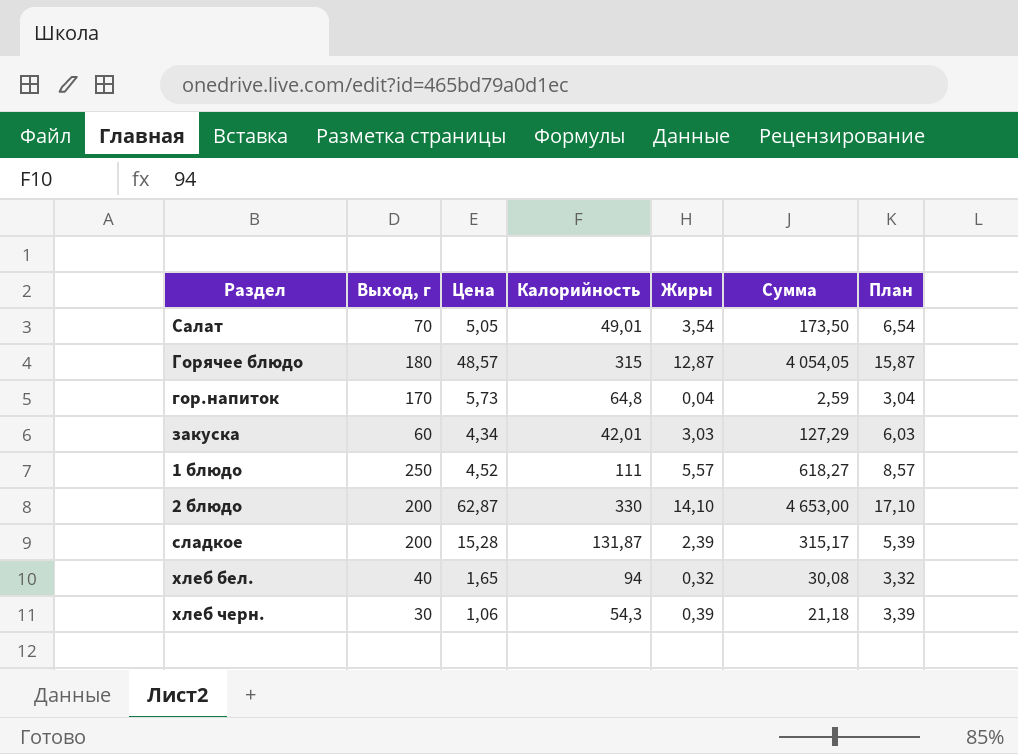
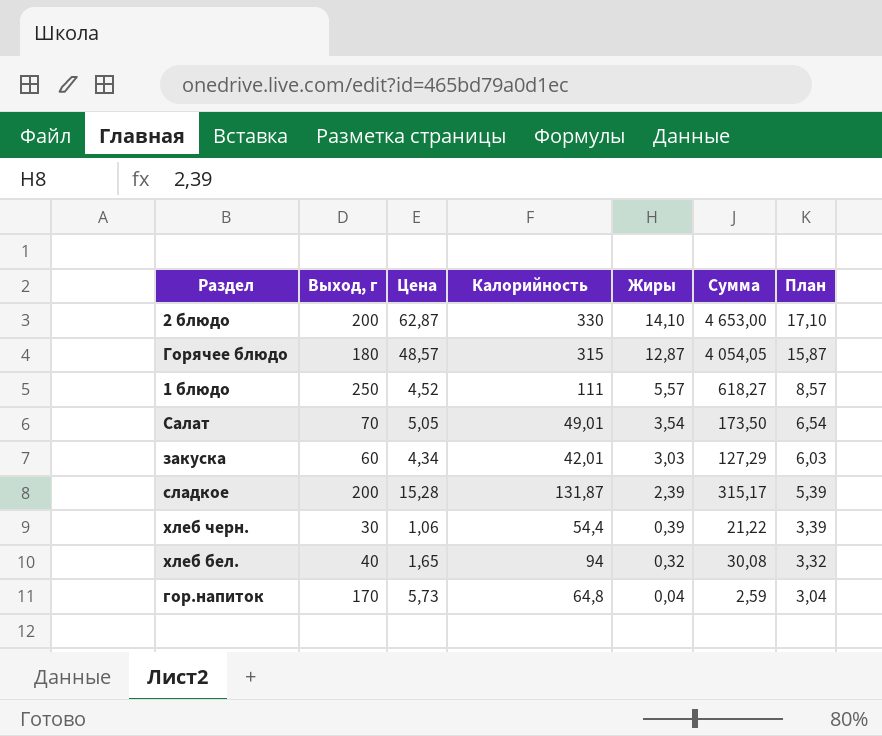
row order: none -> Жиры descending
хлеб черн. | Калорийность: 54,3 -> 54,4
хлеб черн. | Сумма: 21,18 -> 21,22

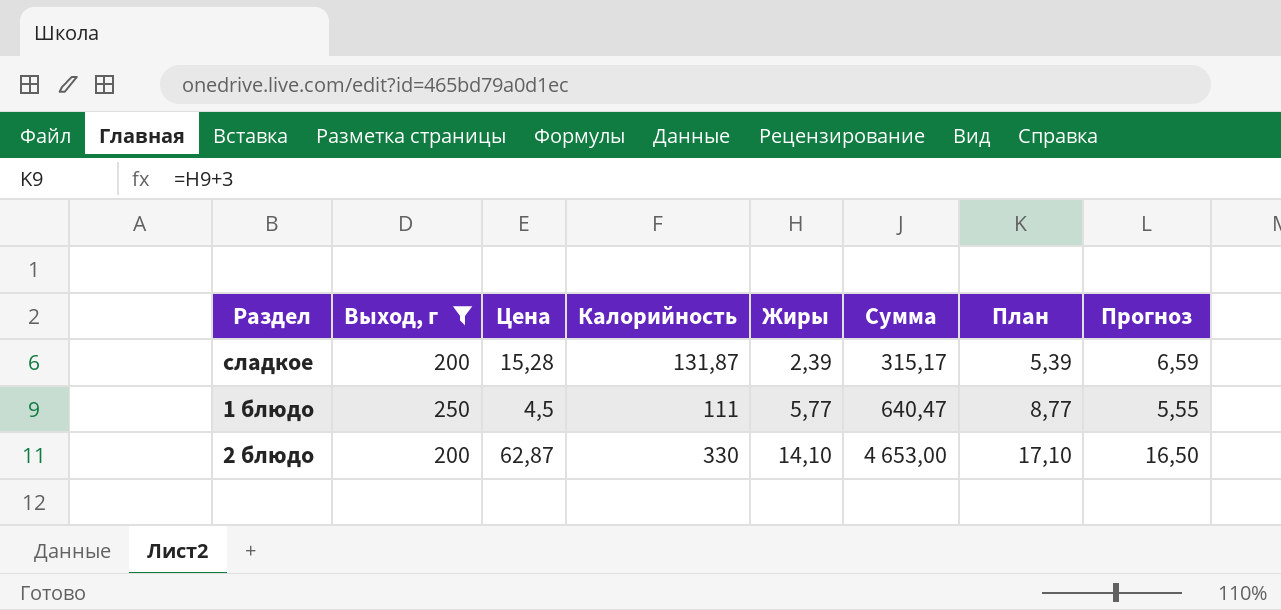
filter: none -> Выход, г >= 200
row order: Жиры descending -> Жиры ascending
column Прогноз | formula: none -> [Калорийность] * 0,05
1 блюдо | Цена: 4,52 -> 4,5
1 блюдо | Жиры: 5,57 -> 5,77
1 блюдо | Сумма: 618,27 -> 640,47
1 блюдо | План: 8,57 -> 8,77

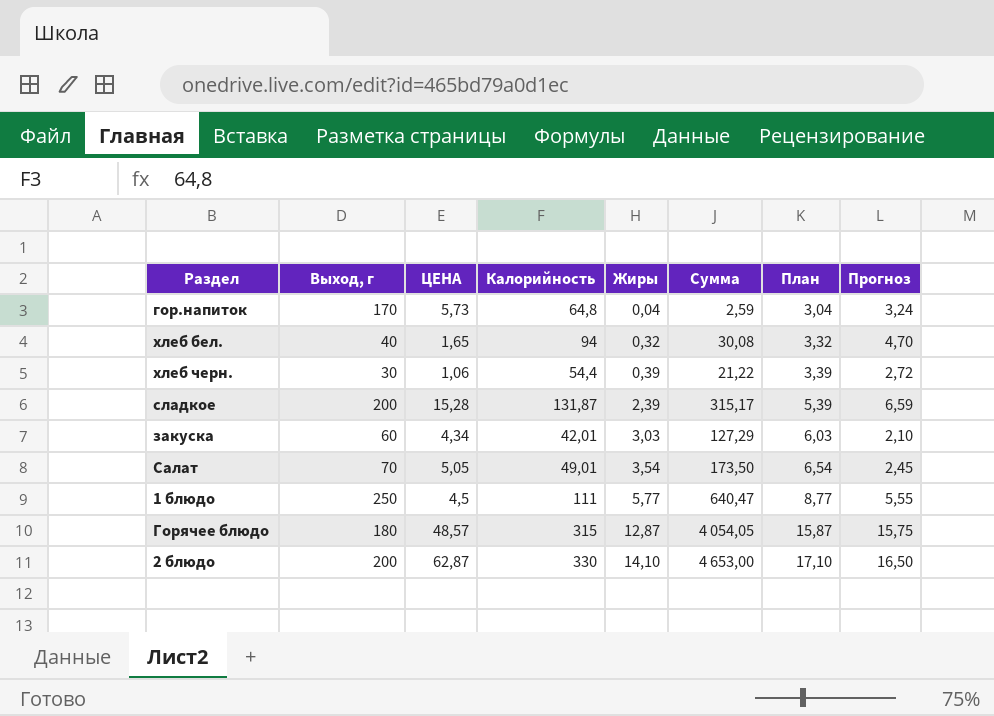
filter: Выход, г >= 200 -> none
column name: Цена -> ЦЕНА

